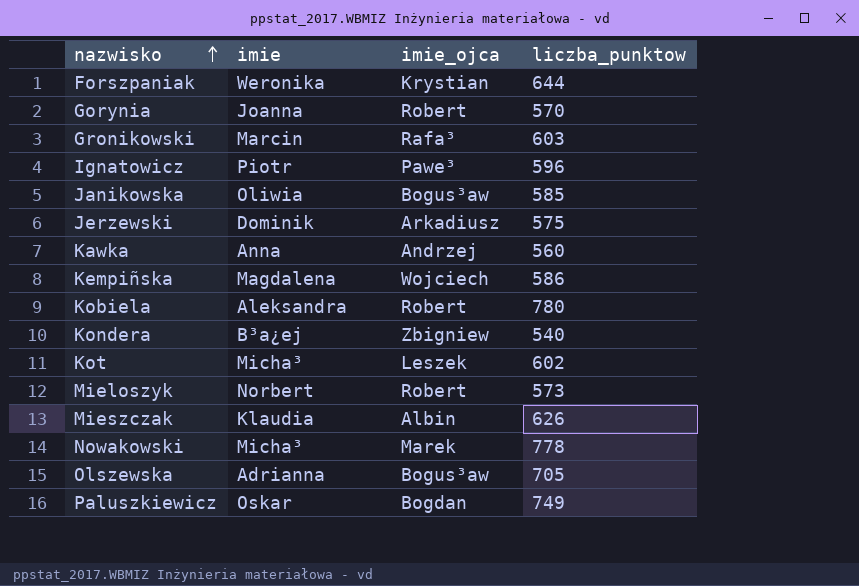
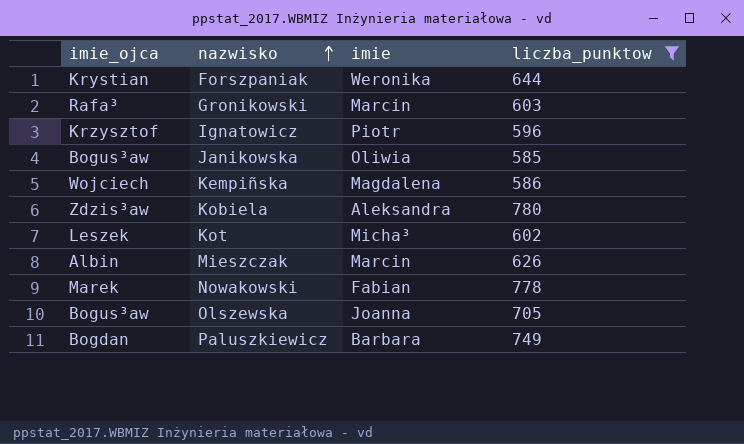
filter: none -> liczba_punktow >= 585
column imie_ojca | position: 3 -> 1
Ignatowicz | imie_ojca: Pawe³ -> Krzysztof
Kobiela | imie_ojca: Robert -> Zdzis³aw
Mieszczak | imie: Klaudia -> Marcin
Nowakowski | imie: Micha³ -> Fabian
Olszewska | imie: Adrianna -> Joanna
Paluszkiewicz | imie: Oskar -> Barbara

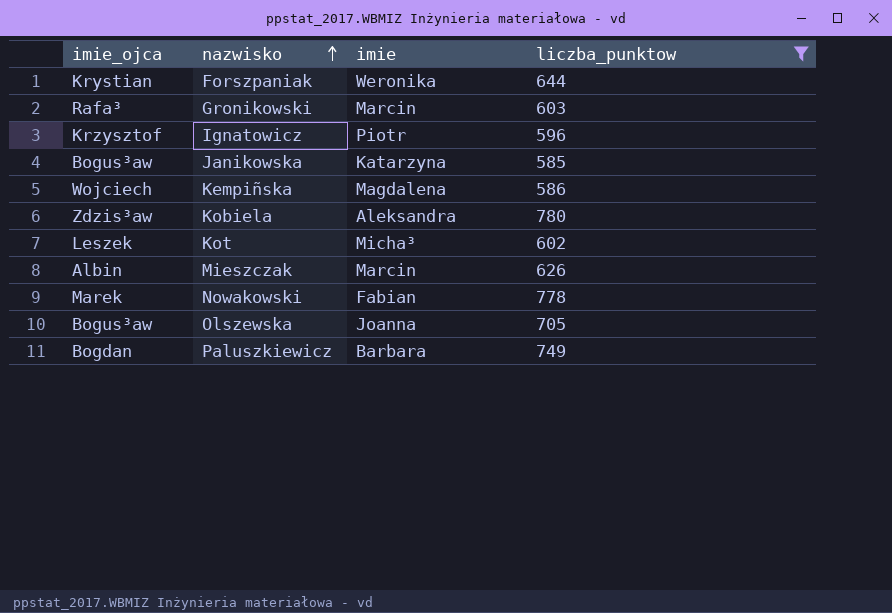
Janikowska | imie: Oliwia -> Katarzyna

